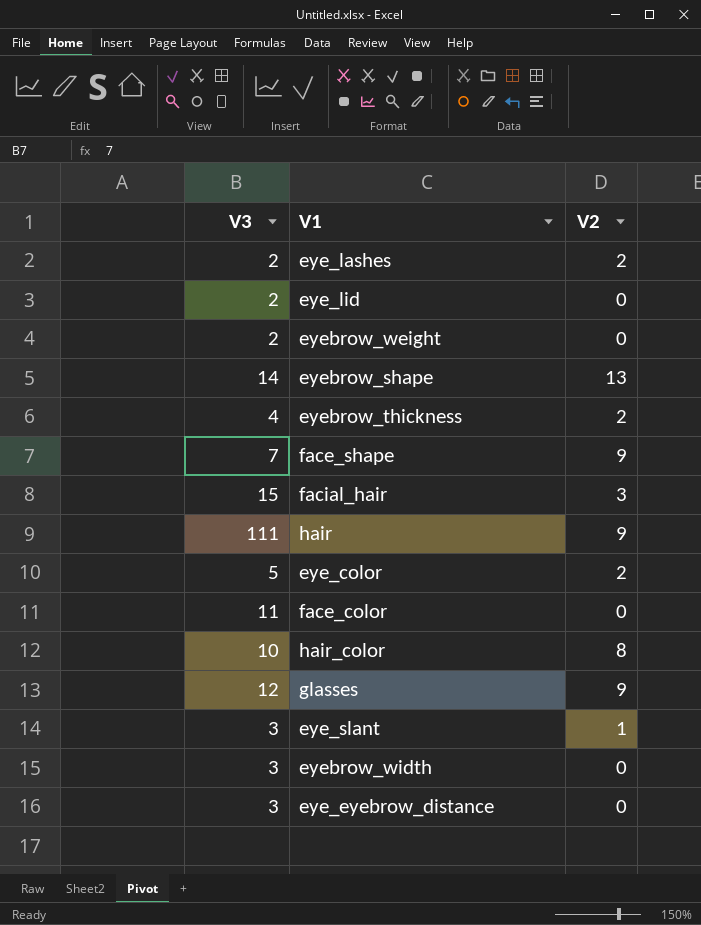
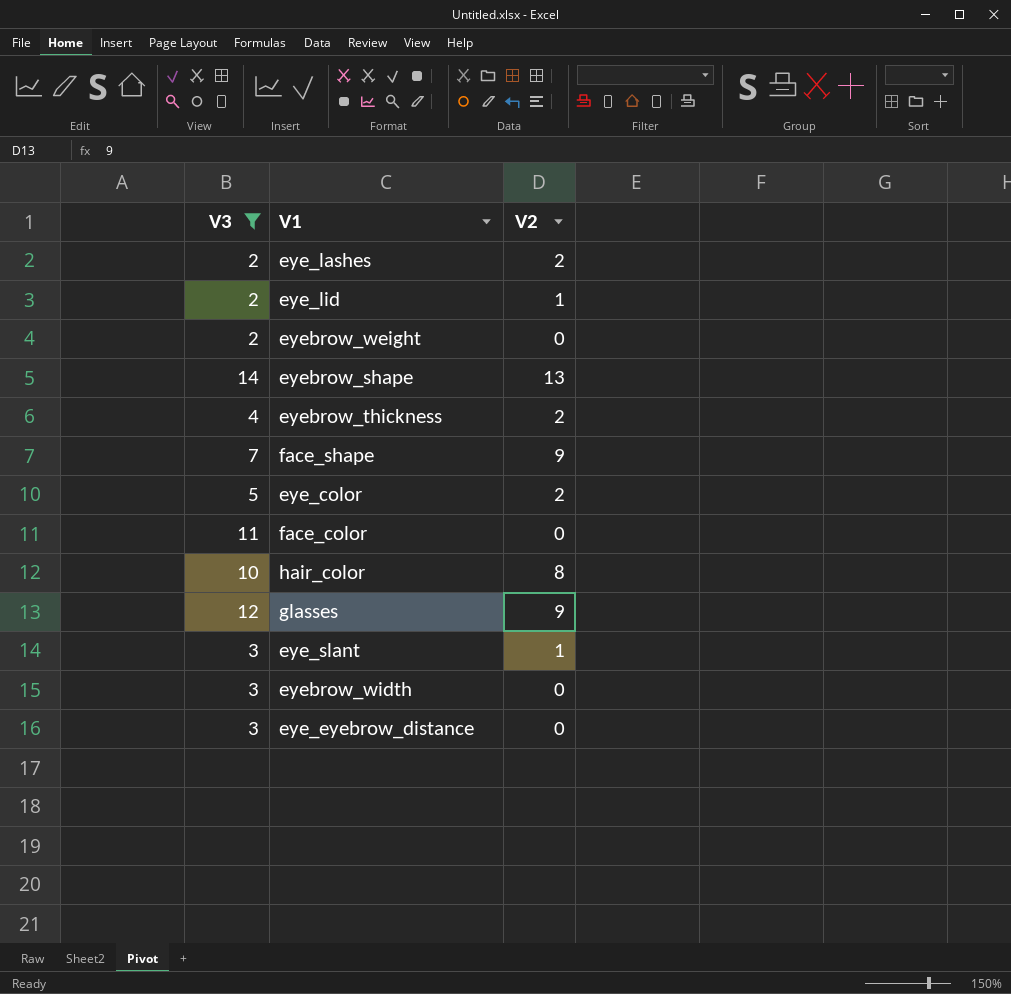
filter: none -> V3 <= 14
eye_lid | V2: 0 -> 1

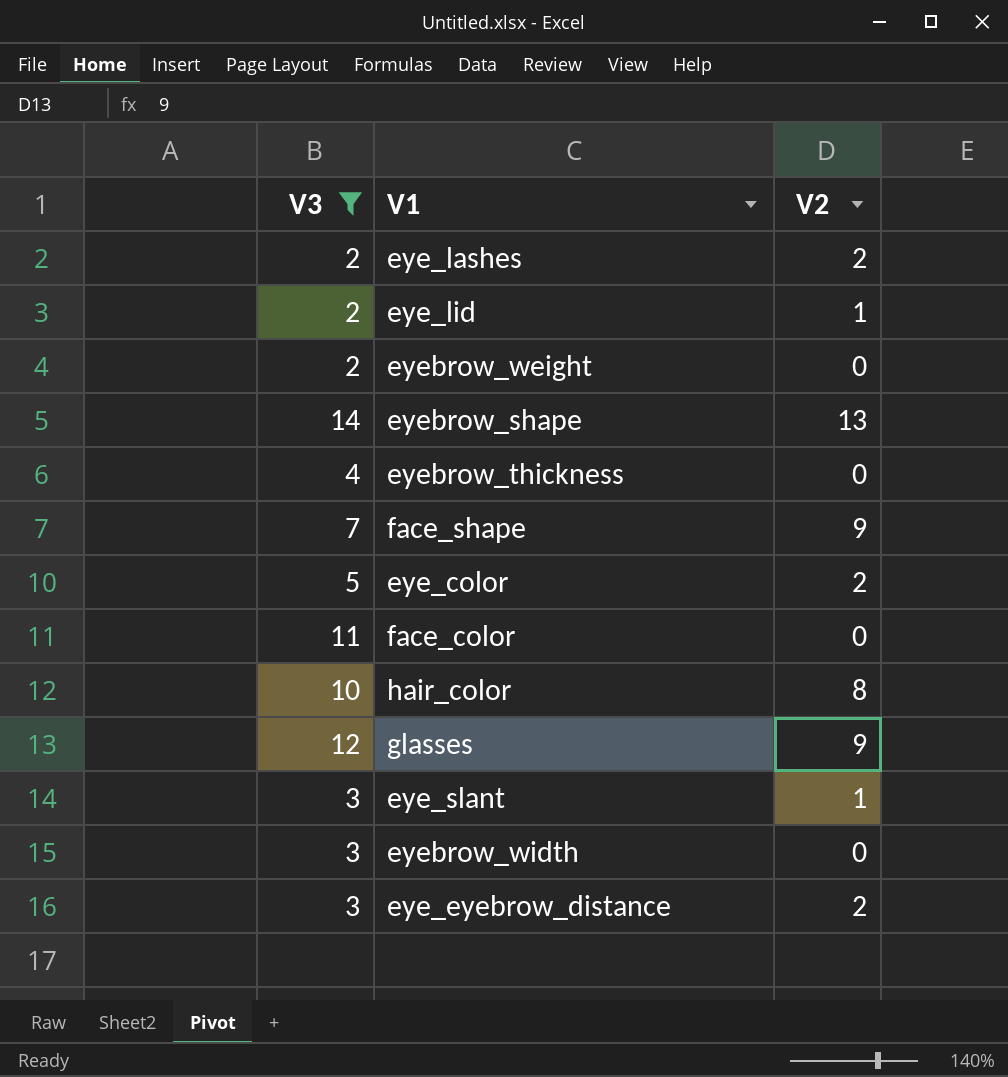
eyebrow_thickness | V2: 2 -> 0
eye_eyebrow_distance | V2: 0 -> 2

